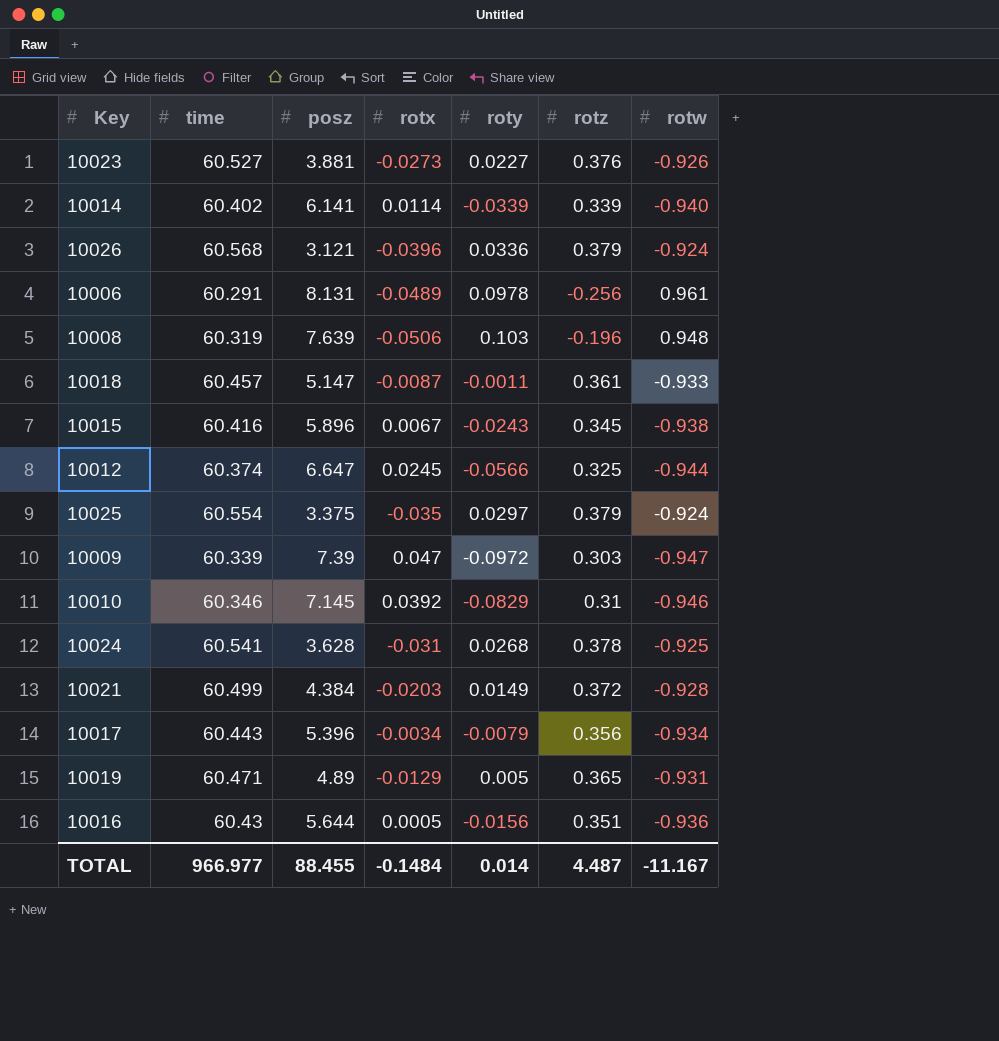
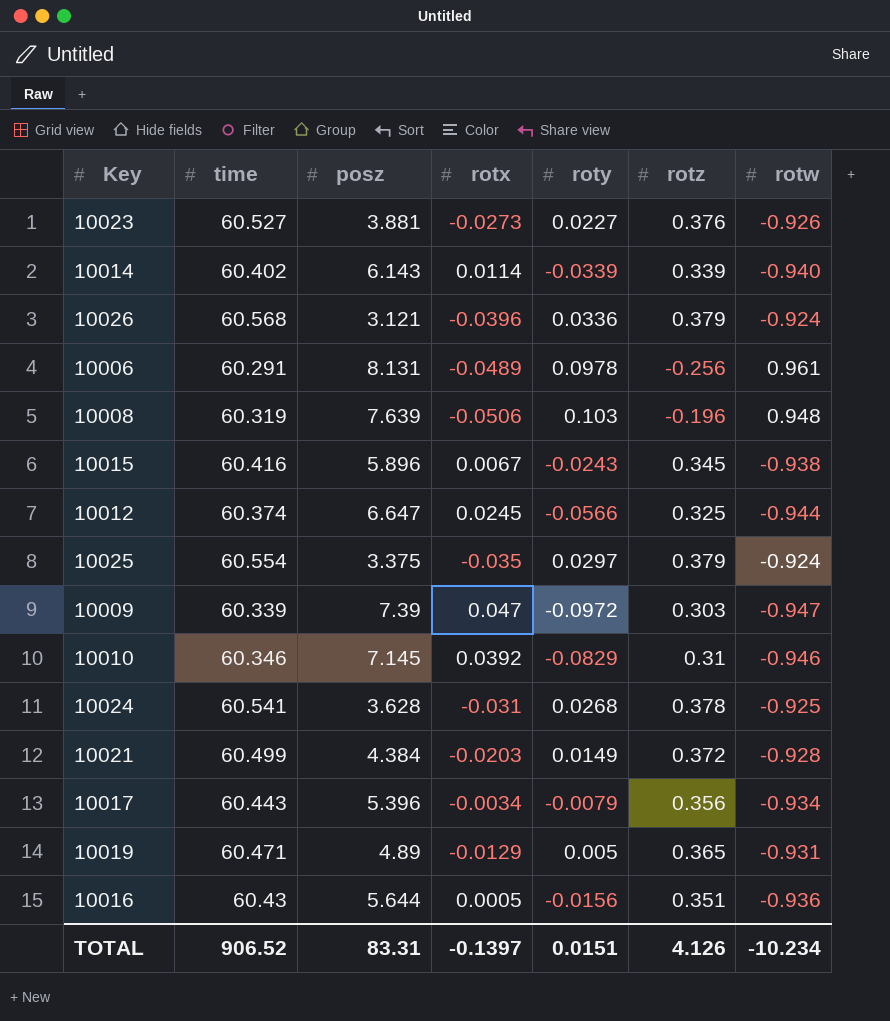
row 10018: 60.457 | 5.147 | -0.0087 | -0.0011 | 0.361 | -0.933 -> none
10014 | posz: 6.141 -> 6.143
TOTAL | time: 966.977 -> 906.52
TOTAL | posz: 88.455 -> 83.31
TOTAL | rotx: -0.1484 -> -0.1397
TOTAL | roty: 0.014 -> 0.0151
TOTAL | rotz: 4.487 -> 4.126
TOTAL | rotw: -11.167 -> -10.234

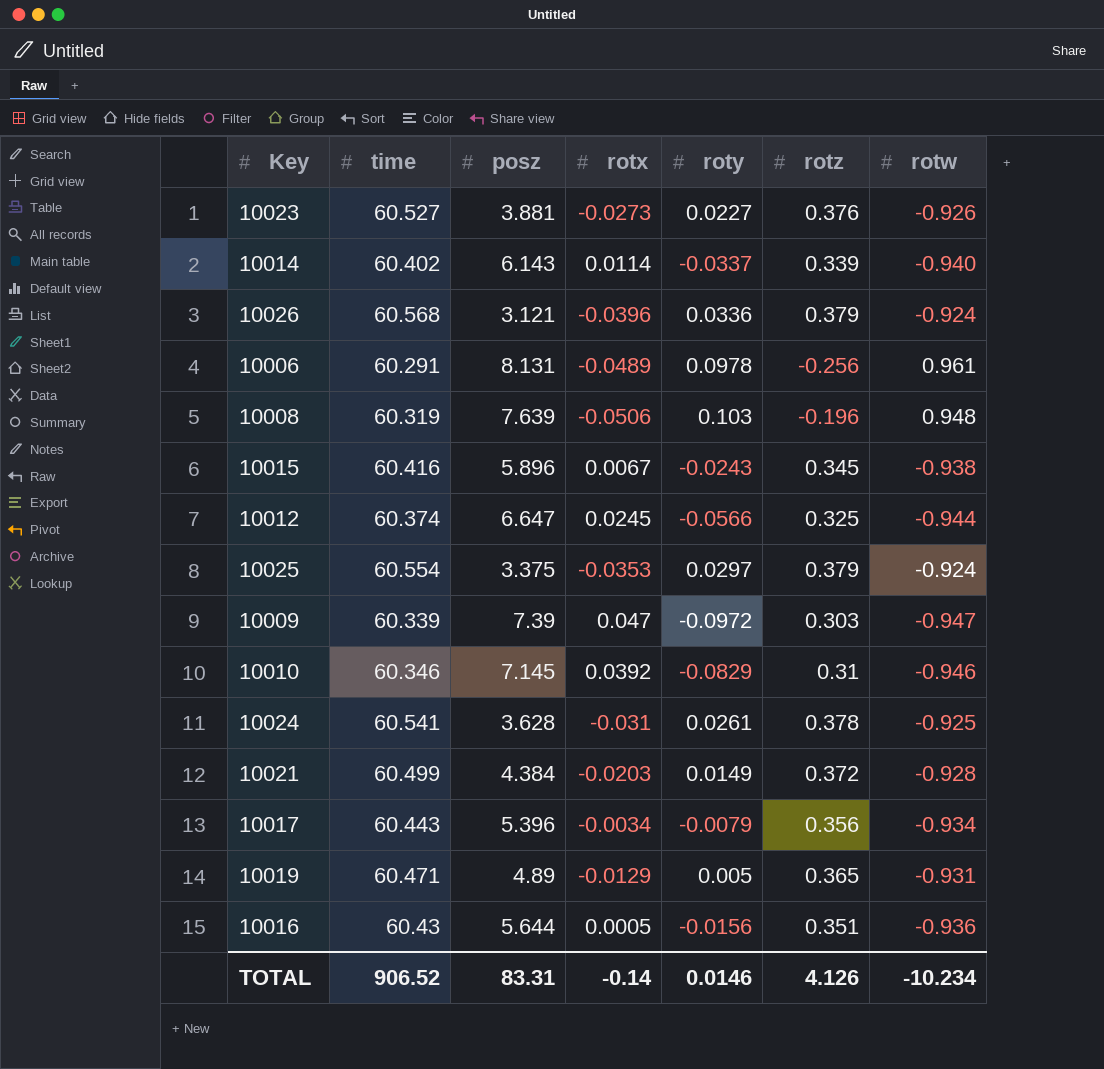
10014 | roty: -0.0339 -> -0.0337
10025 | rotx: -0.035 -> -0.0353
10024 | roty: 0.0268 -> 0.0261
TOTAL | rotx: -0.1397 -> -0.14
TOTAL | roty: 0.0151 -> 0.0146

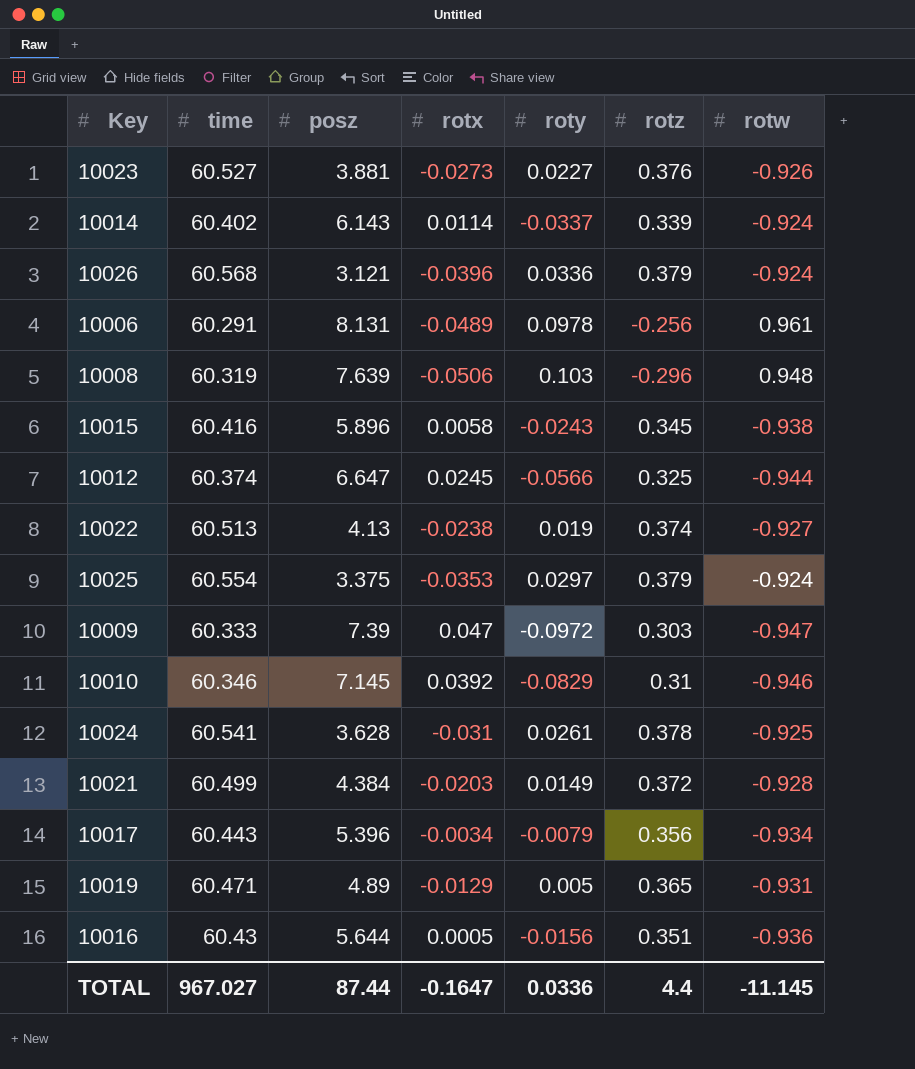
10014 | rotw: -0.940 -> -0.924
10008 | rotz: -0.196 -> -0.296
10015 | rotx: 0.0067 -> 0.0058
row 10022: none -> 60.513 | 4.13 | -0.0238 | 0.019 | 0.374 | -0.927
10009 | time: 60.339 -> 60.333
TOTAL | time: 906.52 -> 967.027
TOTAL | posz: 83.31 -> 87.44
TOTAL | rotx: -0.14 -> -0.1647
TOTAL | roty: 0.0146 -> 0.0336
TOTAL | rotz: 4.126 -> 4.4
TOTAL | rotw: -10.234 -> -11.145

